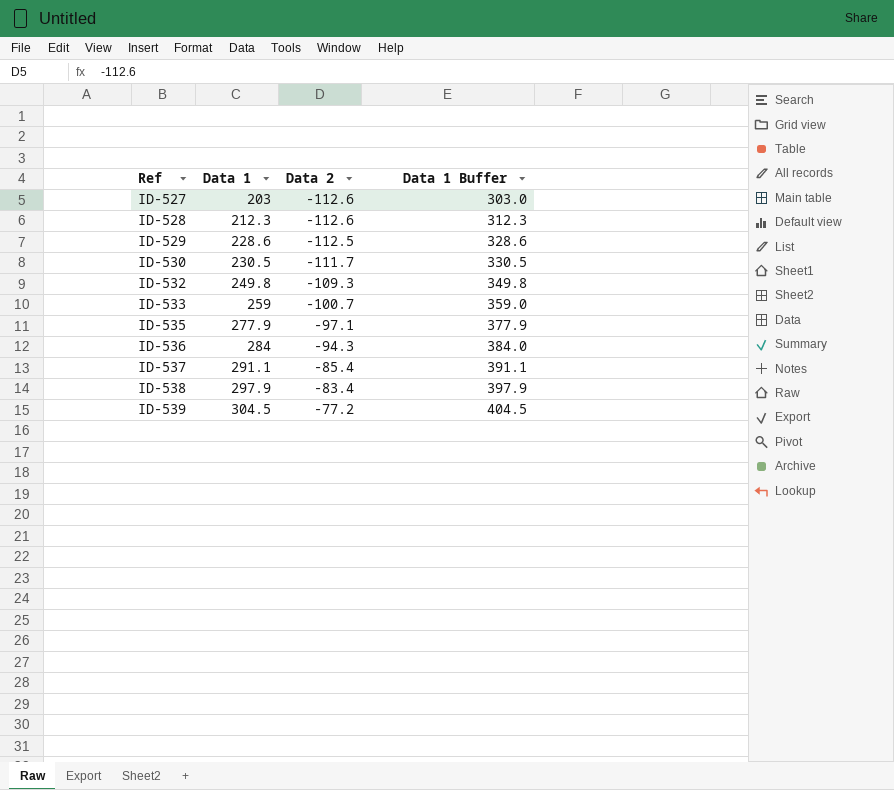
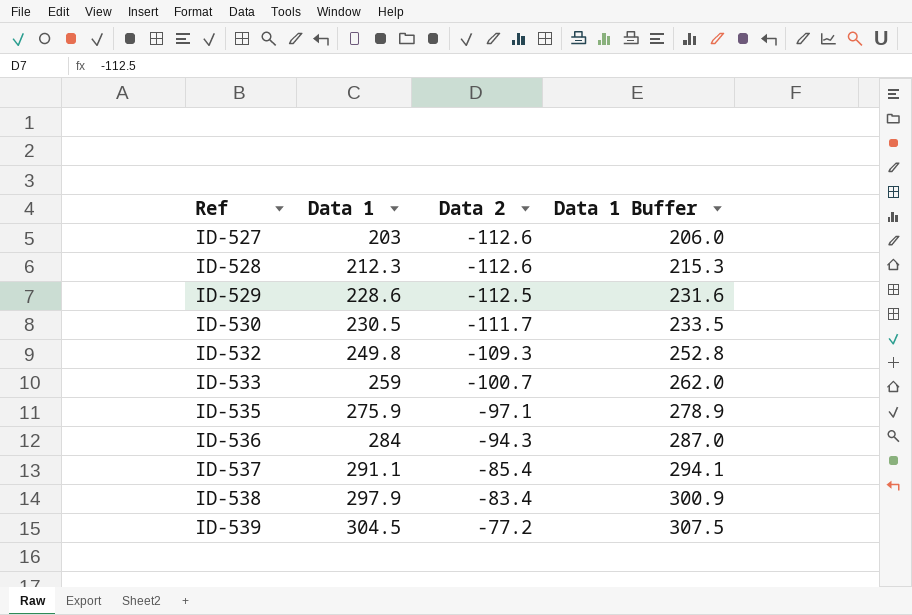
column Data 1 Buffer | formula: [Data 1] + 100 -> [Data 1] + 3
ID-535 | Data 1: 277.9 -> 275.9

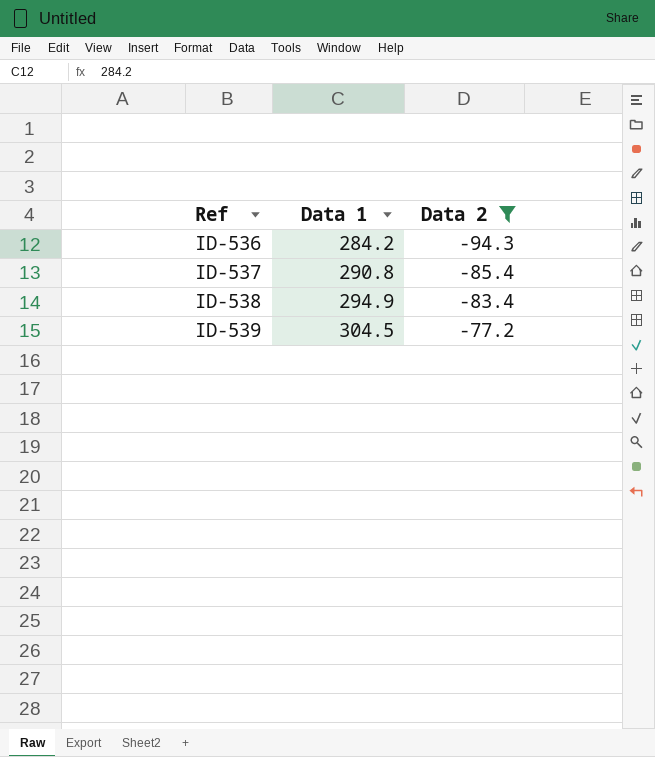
filter: none -> Data 2 >= -94.3
column Data 1 Buffer | formula: [Data 1] + 3 -> none
ID-536 | Data 1: 284 -> 284.2
ID-537 | Data 1: 291.1 -> 290.8
ID-538 | Data 1: 297.9 -> 294.9

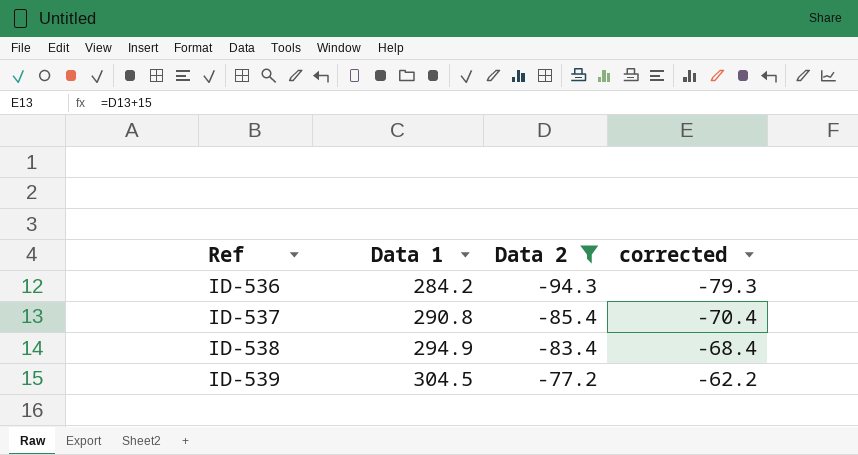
column corrected | formula: none -> [Data 2] + 15

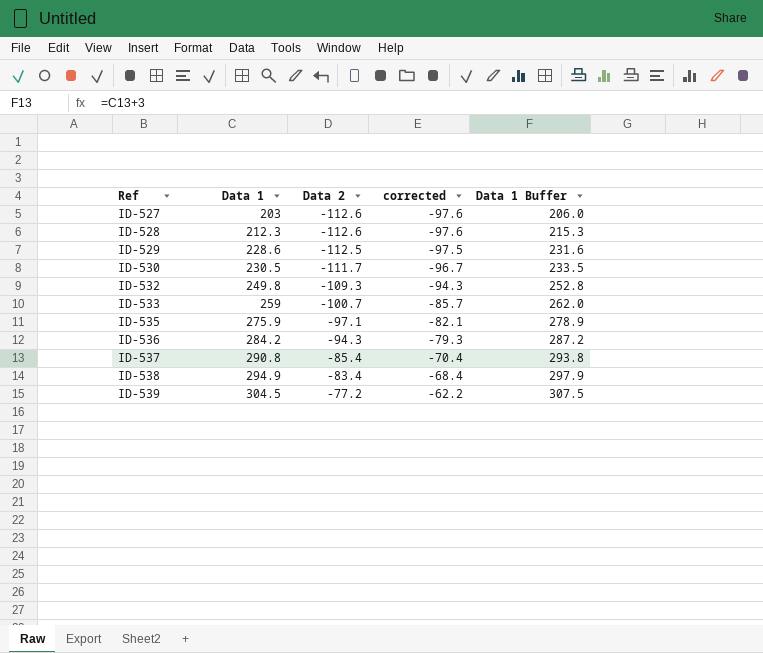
filter: Data 2 >= -94.3 -> none
column Data 1 Buffer | formula: none -> [Data 1] + 3

